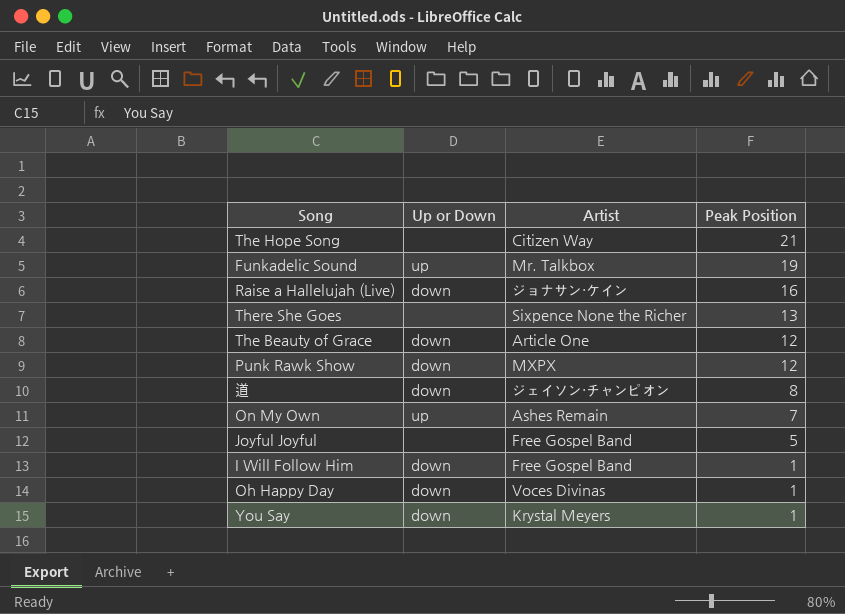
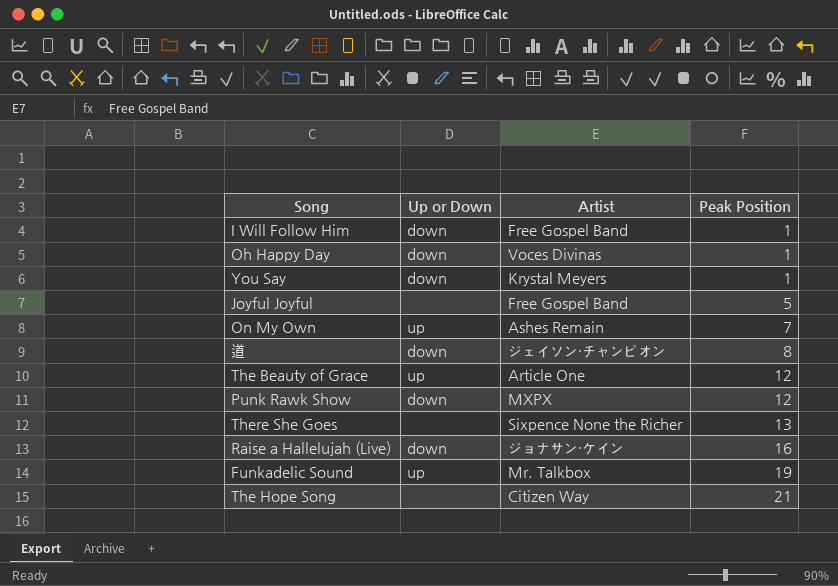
row order: Peak Position descending -> Peak Position ascending
The Beauty of Grace | Up or Down: down -> up

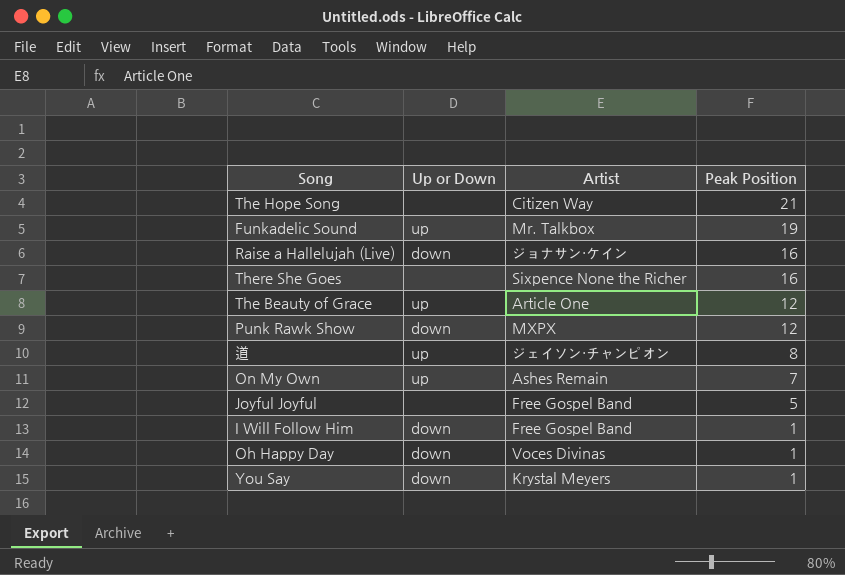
row order: Peak Position ascending -> Peak Position descending
There She Goes | Peak Position: 13 -> 16
道 | Up or Down: down -> up

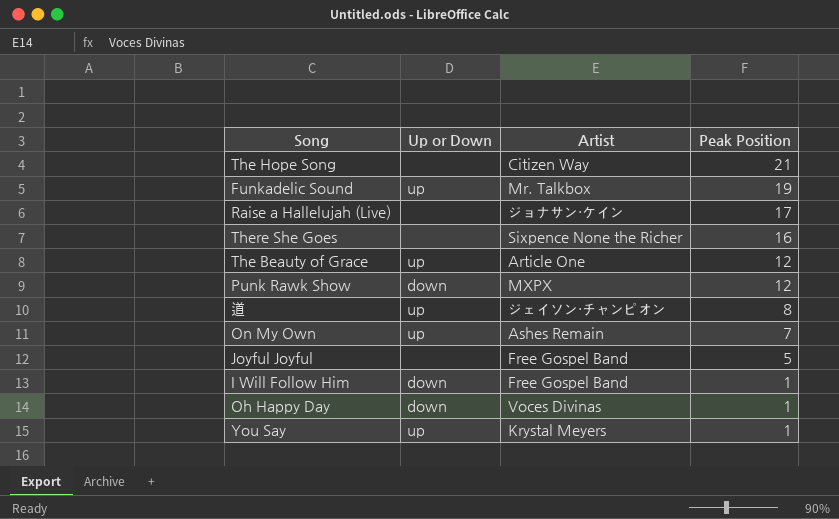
Raise a Hallelujah (Live) | Up or Down: down -> none
Raise a Hallelujah (Live) | Peak Position: 16 -> 17
You Say | Up or Down: down -> up

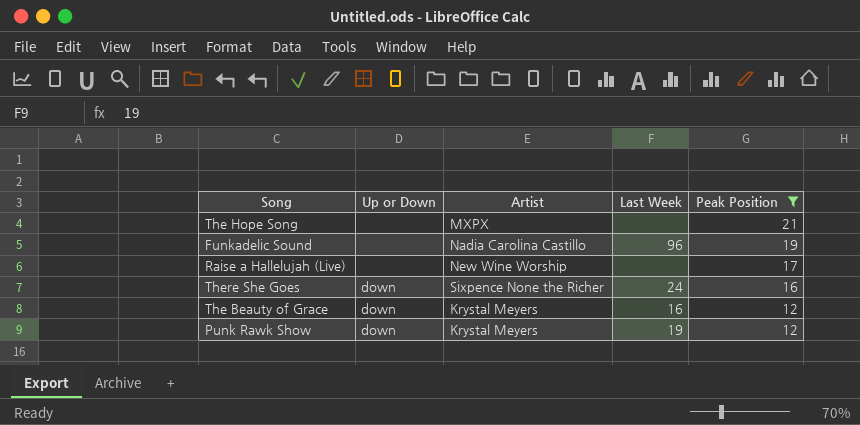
filter: none -> Peak Position >= 12
column Last Week | position: none -> 4
The Hope Song | Artist: Citizen Way -> MXPX
Funkadelic Sound | Up or Down: up -> none
Funkadelic Sound | Artist: Mr. Talkbox -> Nadia Carolina Castillo
Raise a Hallelujah (Live) | Artist: ジョナサン・ケイン -> New Wine Worship
There She Goes | Up or Down: none -> down
The Beauty of Grace | Up or Down: up -> down
The Beauty of Grace | Artist: Article One -> Krystal Meyers
Punk Rawk Show | Artist: MXPX -> Krystal Meyers

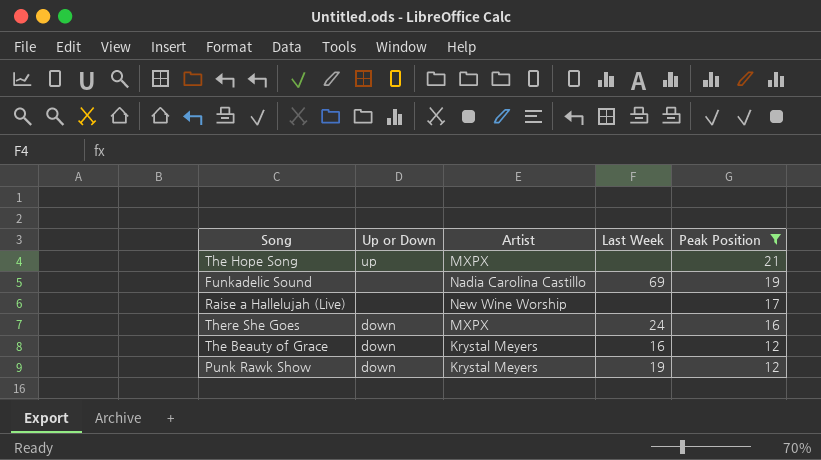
The Hope Song | Up or Down: none -> up
Funkadelic Sound | Last Week: 96 -> 69
There She Goes | Artist: Sixpence None the Richer -> MXPX

